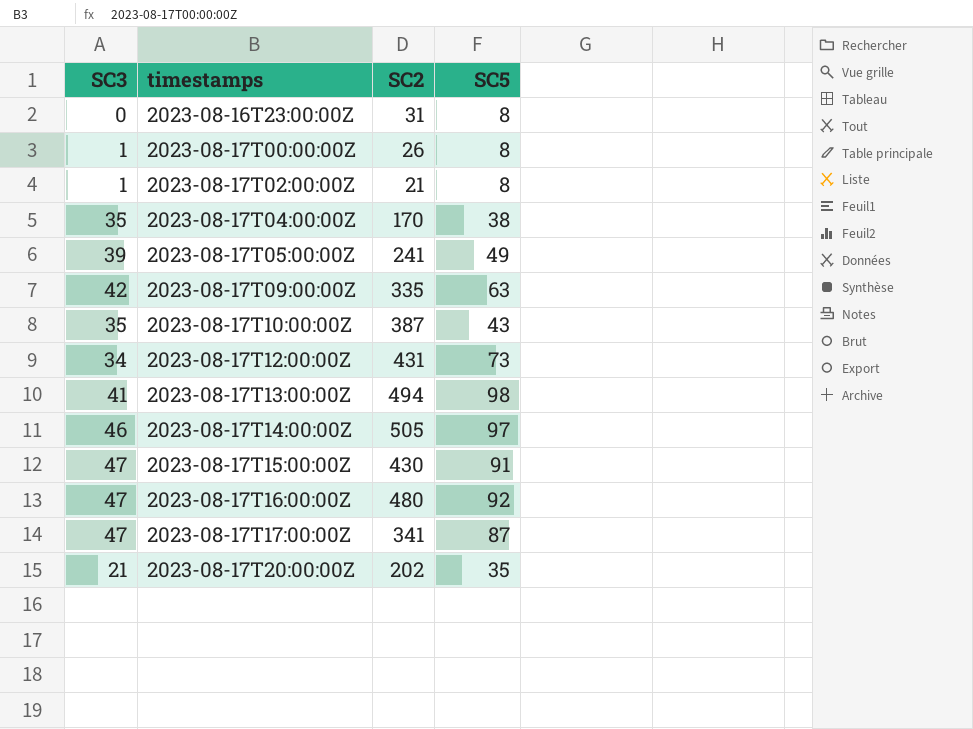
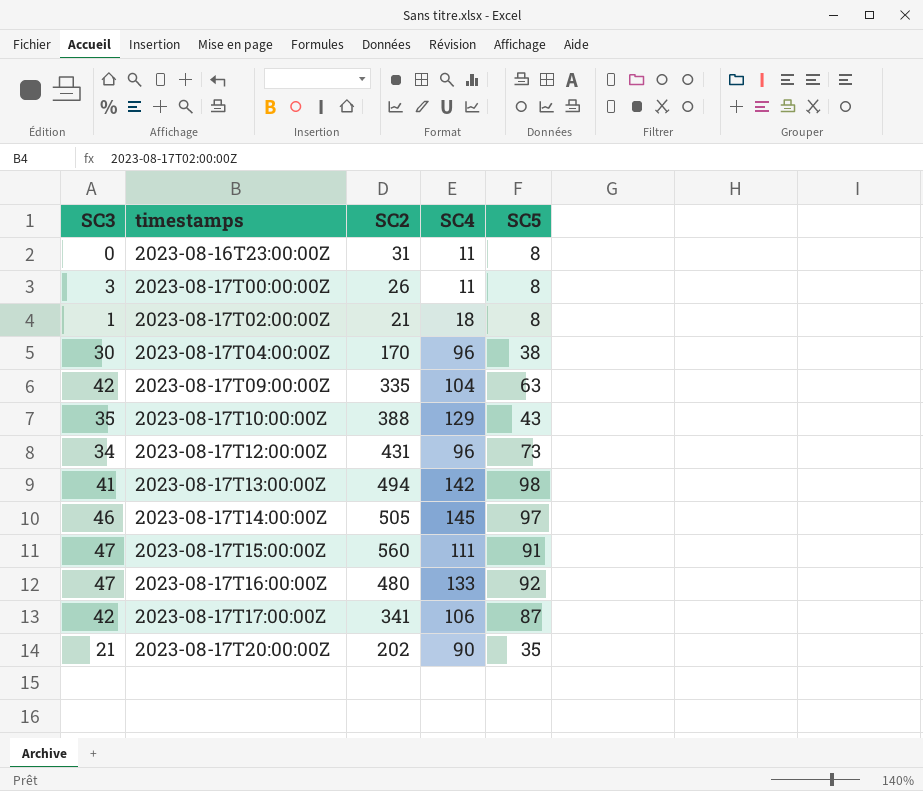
column SC4 | position: none -> 4
row 2023-08-17T05:00:00Z: 39 | 241 | 49 -> none
2023-08-17T00:00:00Z | SC3: 1 -> 3
2023-08-17T04:00:00Z | SC3: 35 -> 30
2023-08-17T10:00:00Z | SC2: 387 -> 388
2023-08-17T15:00:00Z | SC2: 430 -> 560
2023-08-17T17:00:00Z | SC3: 47 -> 42

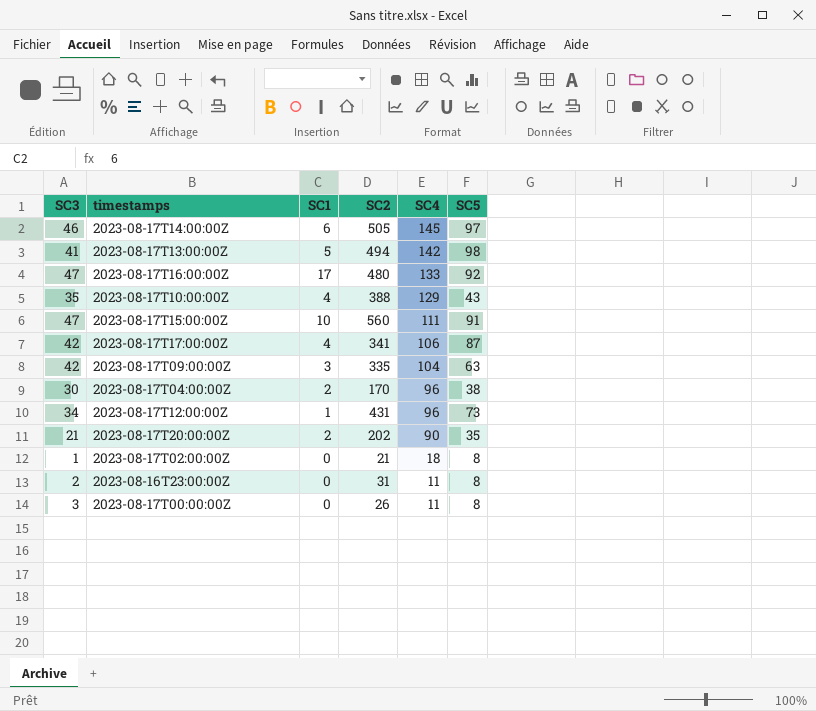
row order: timestamps ascending -> SC4 descending
column SC1 | position: none -> 3
2023-08-16T23:00:00Z | SC3: 0 -> 2

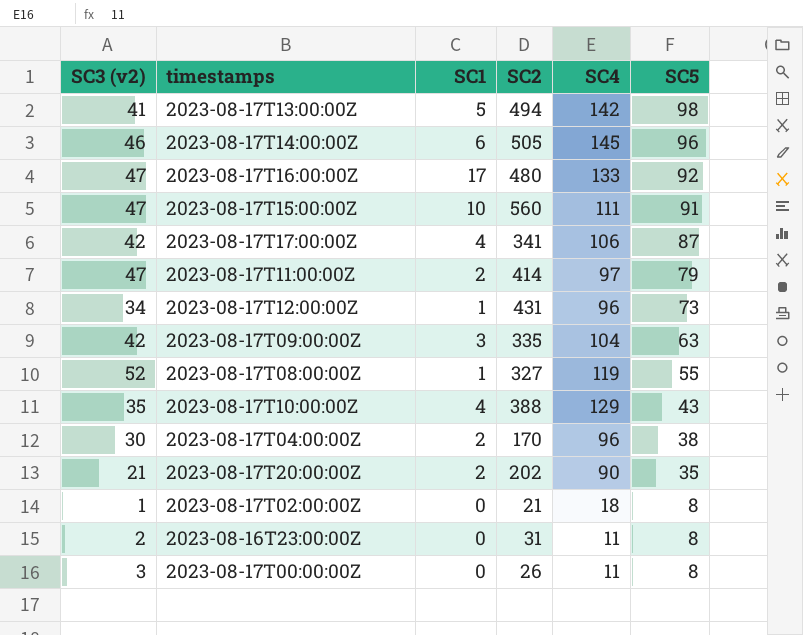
row order: SC4 descending -> SC5 descending
column name: SC3 -> SC3 (v2)
2023-08-17T14:00:00Z | SC5: 97 -> 96
row 2023-08-17T11:00:00Z: none -> 47 | 2 | 414 | 97 | 79
row 2023-08-17T08:00:00Z: none -> 52 | 1 | 327 | 119 | 55

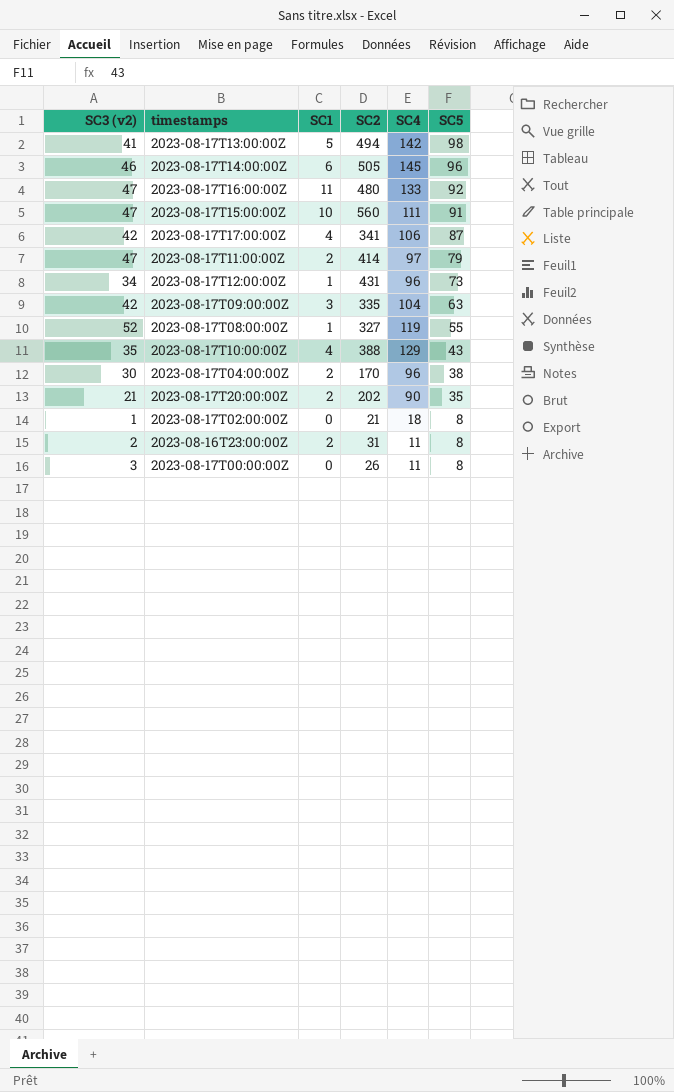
2023-08-17T16:00:00Z | SC1: 17 -> 11
2023-08-16T23:00:00Z | SC1: 0 -> 2

